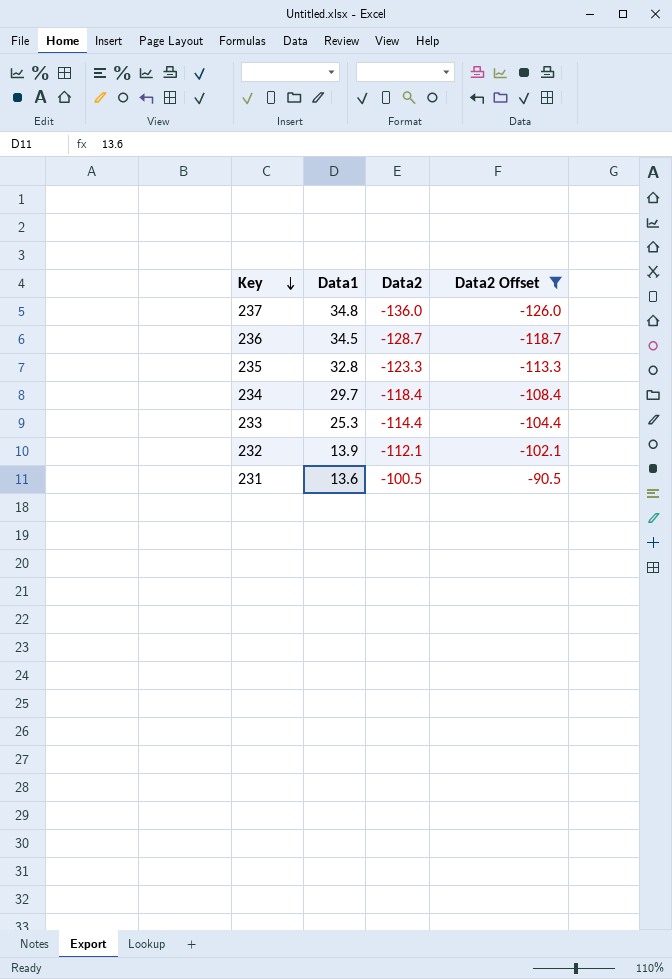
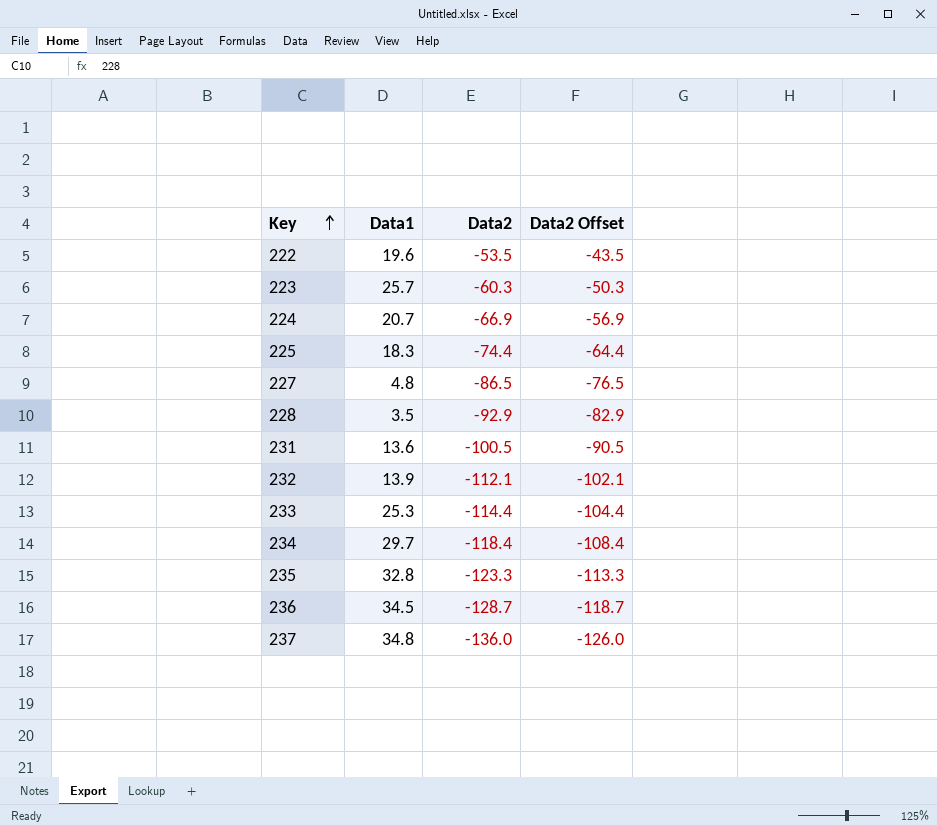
filter: Data2 Offset <= -90.5 -> none
row order: Key descending -> Key ascending

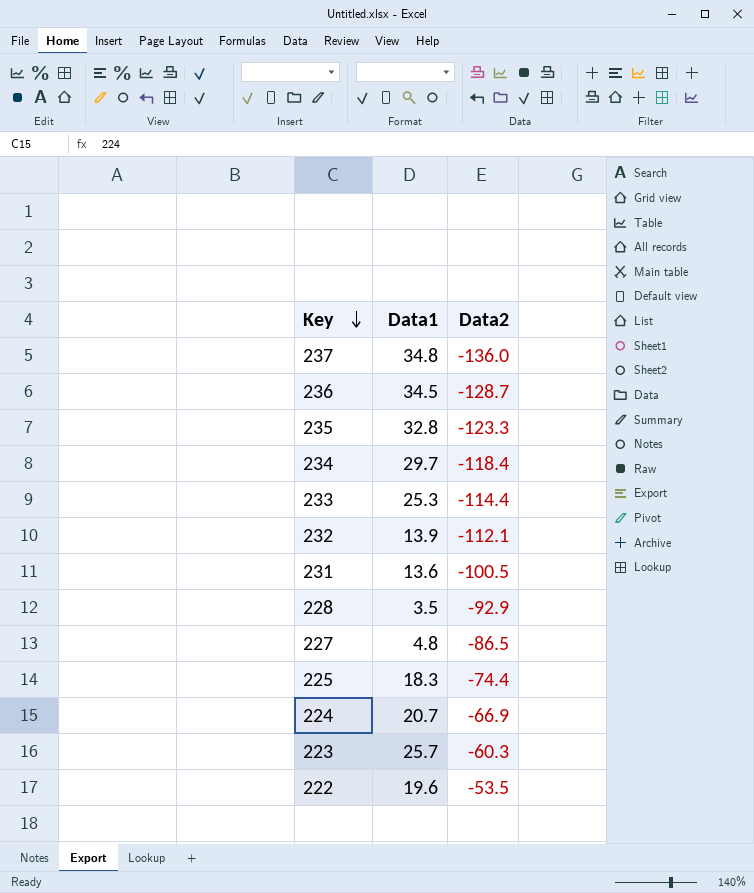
row order: Key ascending -> Key descending
column Data2 Offset | formula: [Data2] + 10 -> none

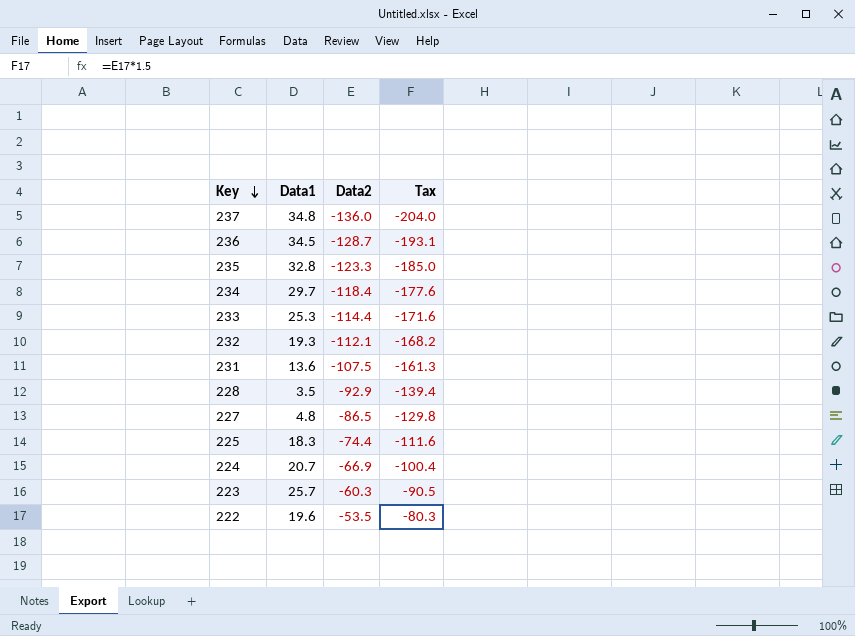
column Tax | formula: none -> [Data2] * 1.5
232 | Data1: 13.9 -> 19.3
231 | Data2: -100.5 -> -107.5

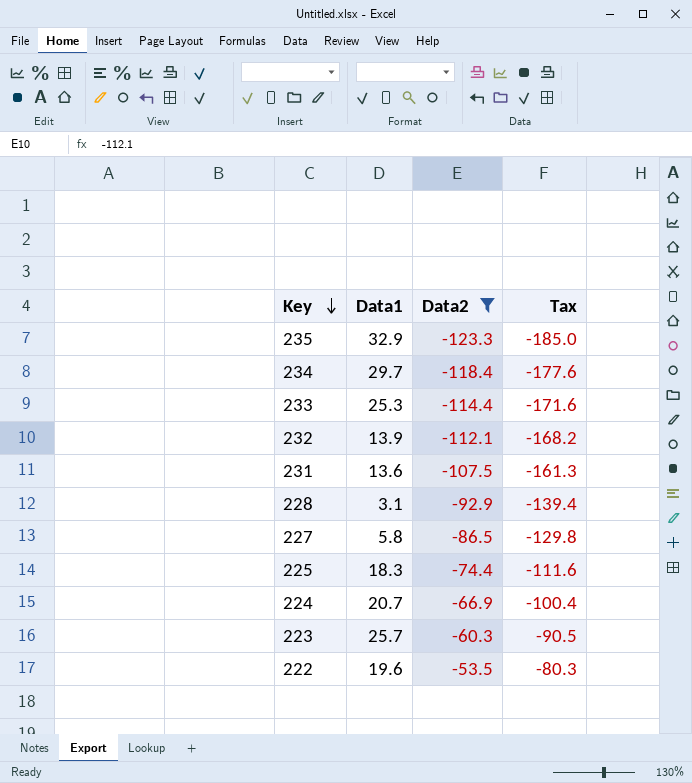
filter: none -> Data2 >= -123.3
235 | Data1: 32.8 -> 32.9
232 | Data1: 19.3 -> 13.9
228 | Data1: 3.5 -> 3.1
227 | Data1: 4.8 -> 5.8

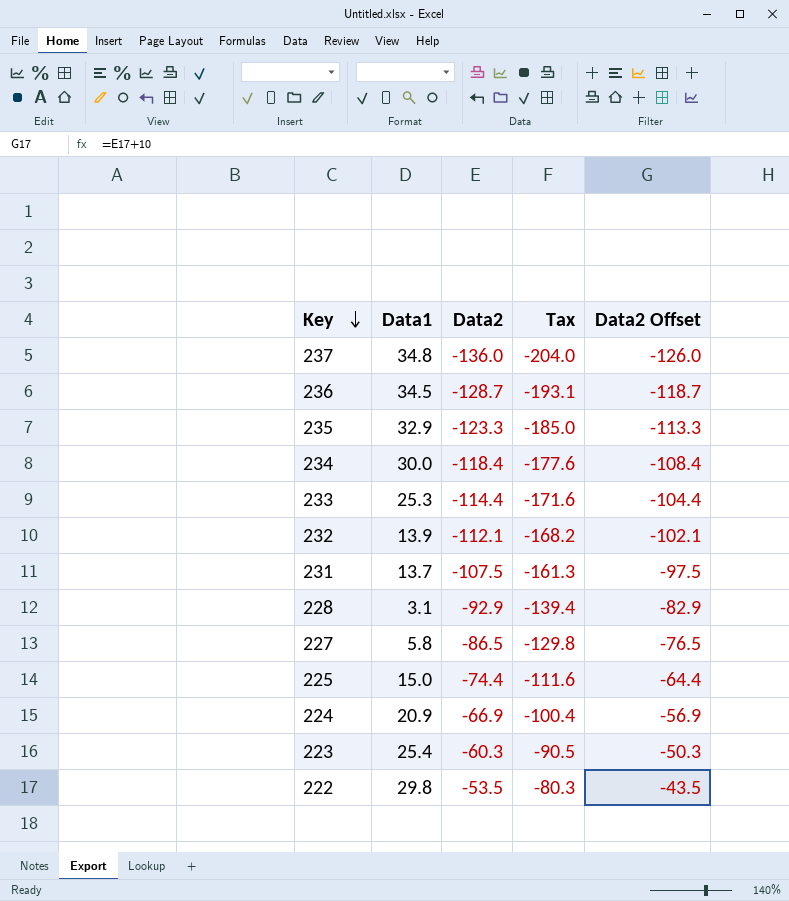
filter: Data2 >= -123.3 -> none
column Data2 Offset | formula: none -> [Data2] + 10
234 | Data1: 29.7 -> 30.0
231 | Data1: 13.6 -> 13.7
225 | Data1: 18.3 -> 15.0
224 | Data1: 20.7 -> 20.9
223 | Data1: 25.7 -> 25.4
222 | Data1: 19.6 -> 29.8

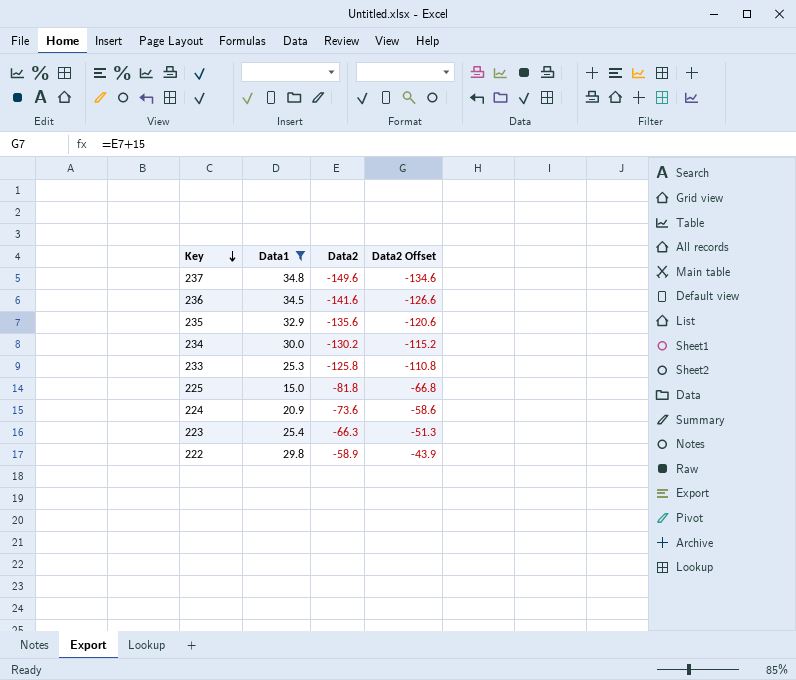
filter: none -> Data1 >= 15.0
column Tax | formula: [Data2] * 1.5 -> none
column Data2 Offset | formula: [Data2] + 10 -> [Data2] + 15
237 | Data2: -136.0 -> -149.6
236 | Data2: -128.7 -> -141.6
235 | Data2: -123.3 -> -135.6
234 | Data2: -118.4 -> -130.2
233 | Data2: -114.4 -> -125.8
225 | Data2: -74.4 -> -81.8
224 | Data2: -66.9 -> -73.6
223 | Data2: -60.3 -> -66.3
222 | Data2: -53.5 -> -58.9

